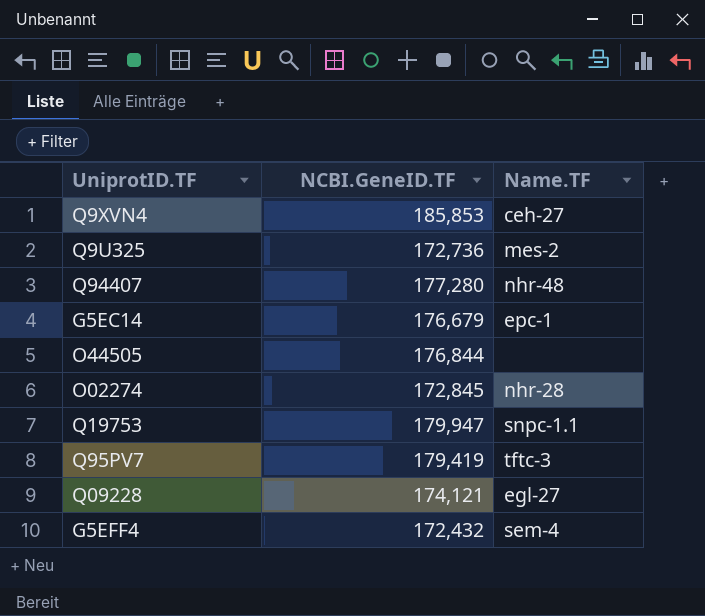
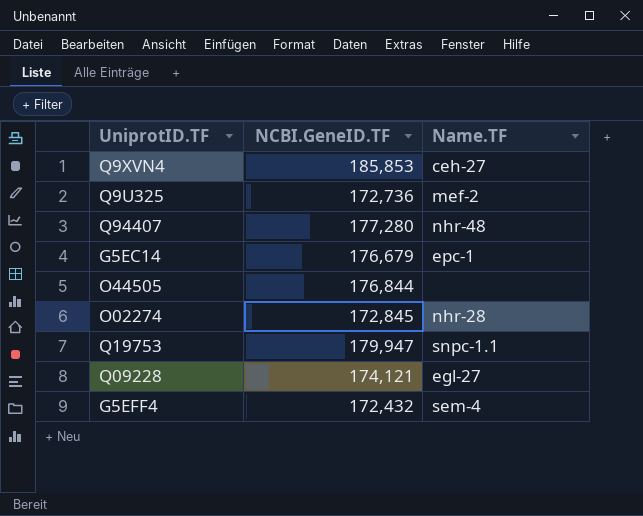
row Q95PV7: 179,419 | tftc-3 -> none
Q9U325 | Name.TF: mes-2 -> mef-2

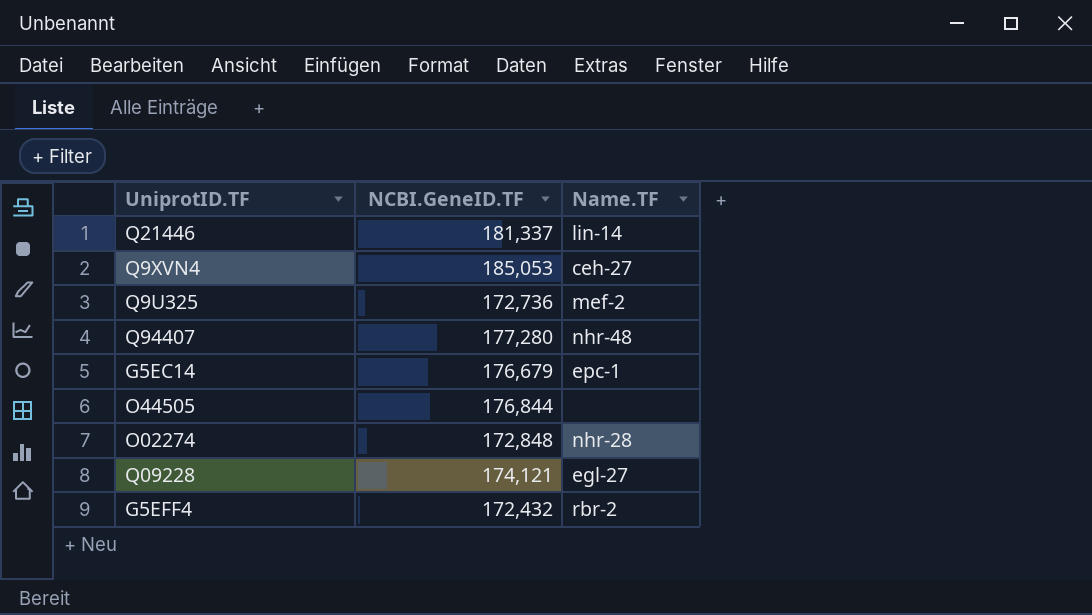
row Q19753: 179,947 | snpc-1.1 -> none
row Q21446: none -> 181,337 | lin-14
Q9XVN4 | NCBI.GeneID.TF: 185,853 -> 185,053
O02274 | NCBI.GeneID.TF: 172,845 -> 172,848
G5EFF4 | Name.TF: sem-4 -> rbr-2

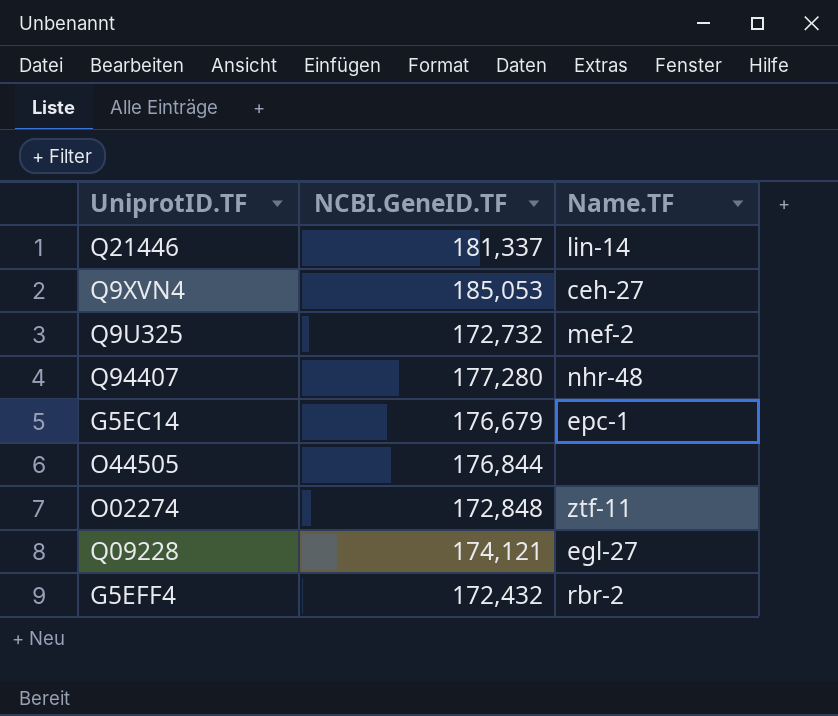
Q9U325 | NCBI.GeneID.TF: 172,736 -> 172,732
O02274 | Name.TF: nhr-28 -> ztf-11

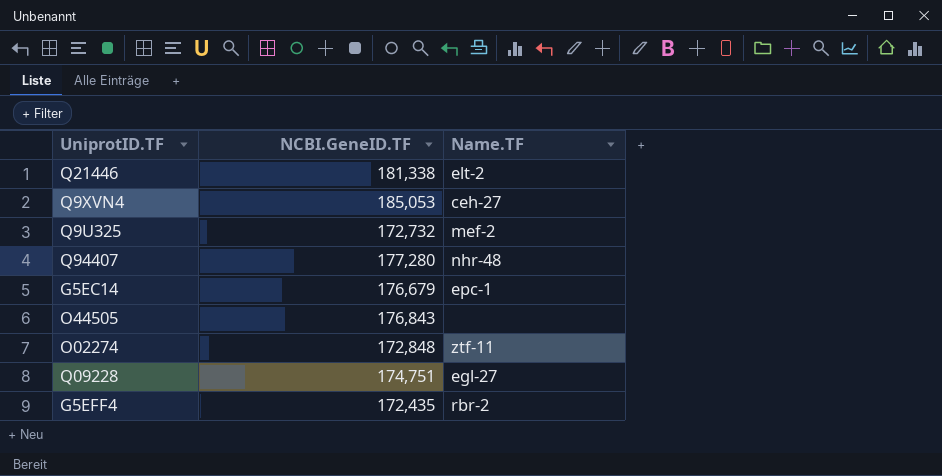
Q21446 | NCBI.GeneID.TF: 181,337 -> 181,338
Q21446 | Name.TF: lin-14 -> elt-2
O44505 | NCBI.GeneID.TF: 176,844 -> 176,843
Q09228 | NCBI.GeneID.TF: 174,121 -> 174,751
G5EFF4 | NCBI.GeneID.TF: 172,432 -> 172,435

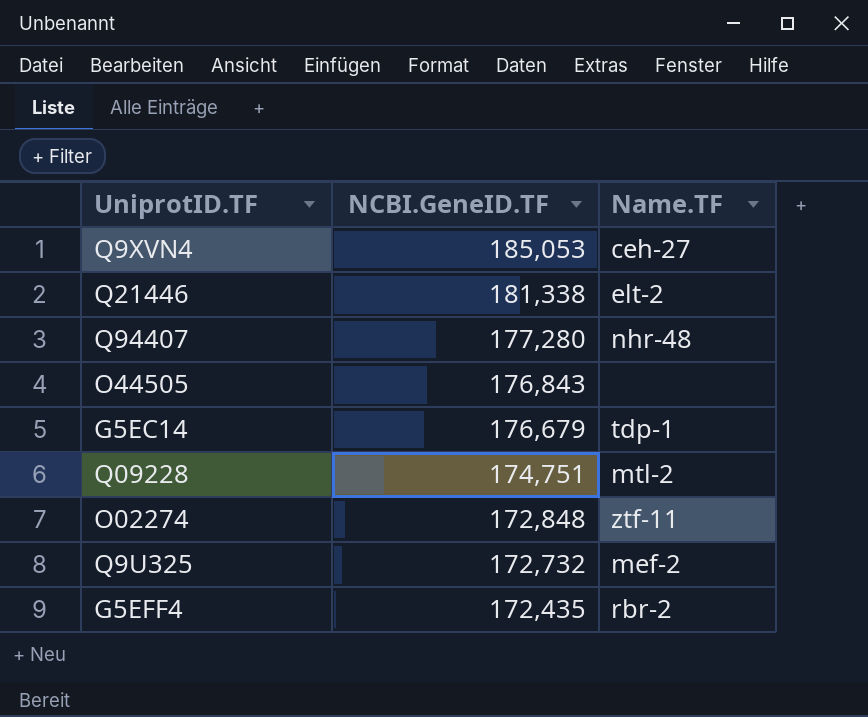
row order: none -> NCBI.GeneID.TF descending
G5EC14 | Name.TF: epc-1 -> tdp-1
Q09228 | Name.TF: egl-27 -> mtl-2

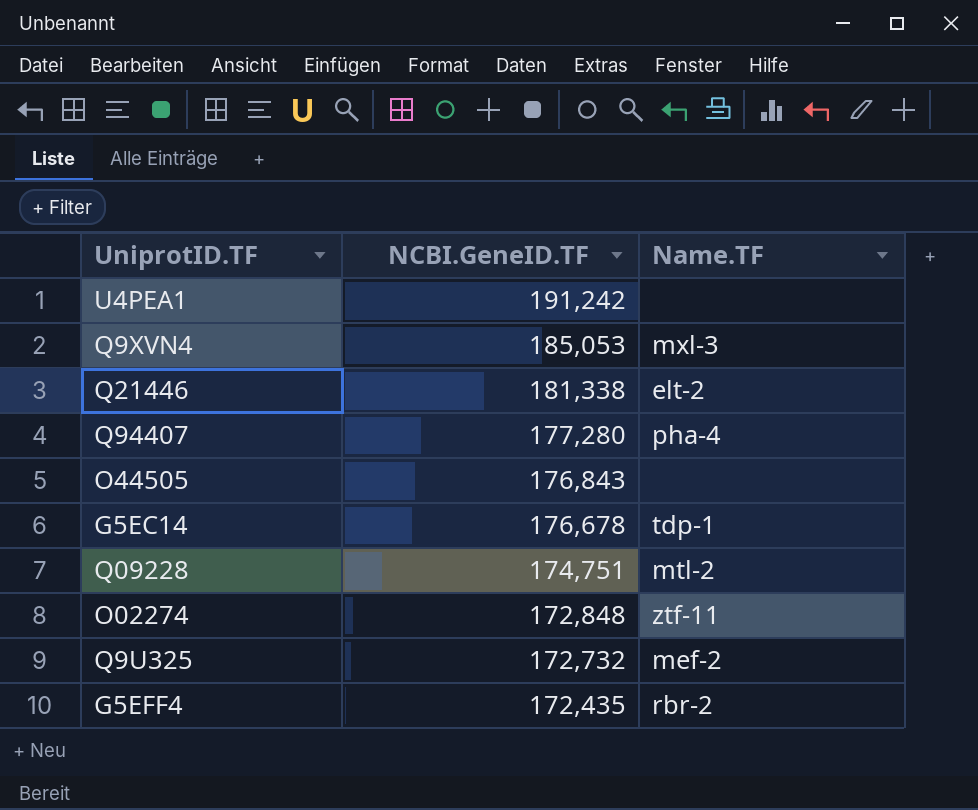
row U4PEA1: none -> 191,242 | none
Q9XVN4 | Name.TF: ceh-27 -> mxl-3
Q94407 | Name.TF: nhr-48 -> pha-4
G5EC14 | NCBI.GeneID.TF: 176,679 -> 176,678

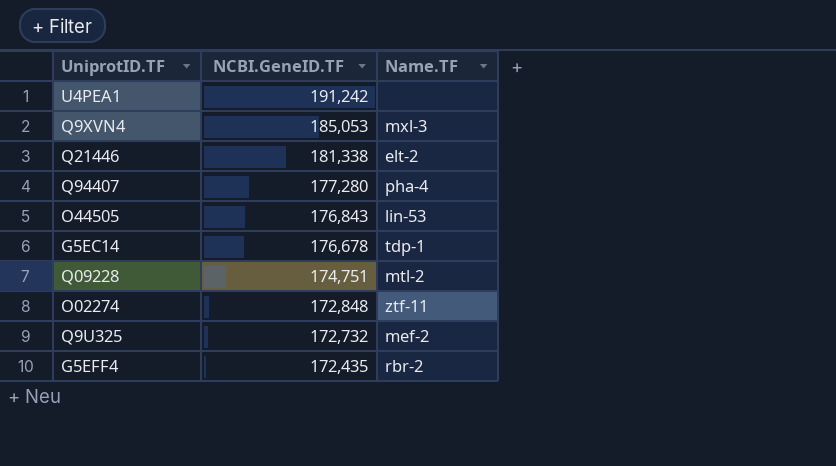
O44505 | Name.TF: none -> lin-53

